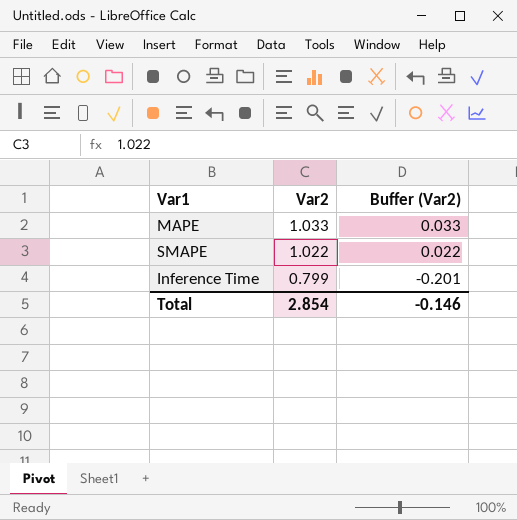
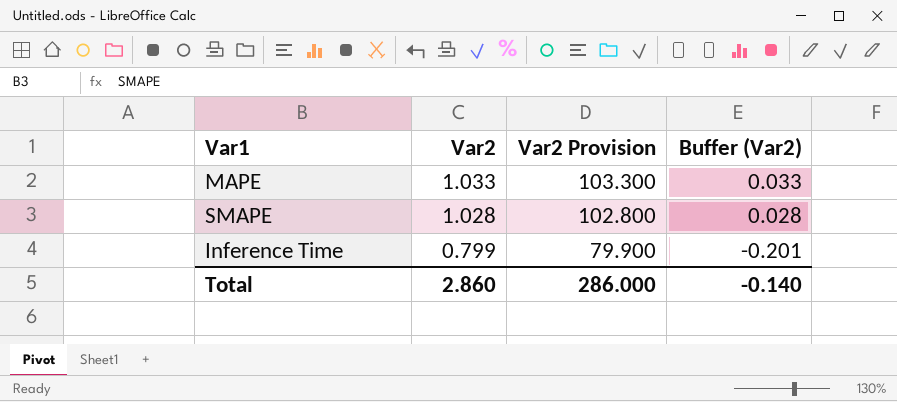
column Var2 Provision | formula: none -> [Var2] * 100
SMAPE | Var2: 1.022 -> 1.028
SMAPE | Buffer (Var2): 0.022 -> 0.028
Total | Var2: 2.854 -> 2.860
Total | Buffer (Var2): -0.146 -> -0.140

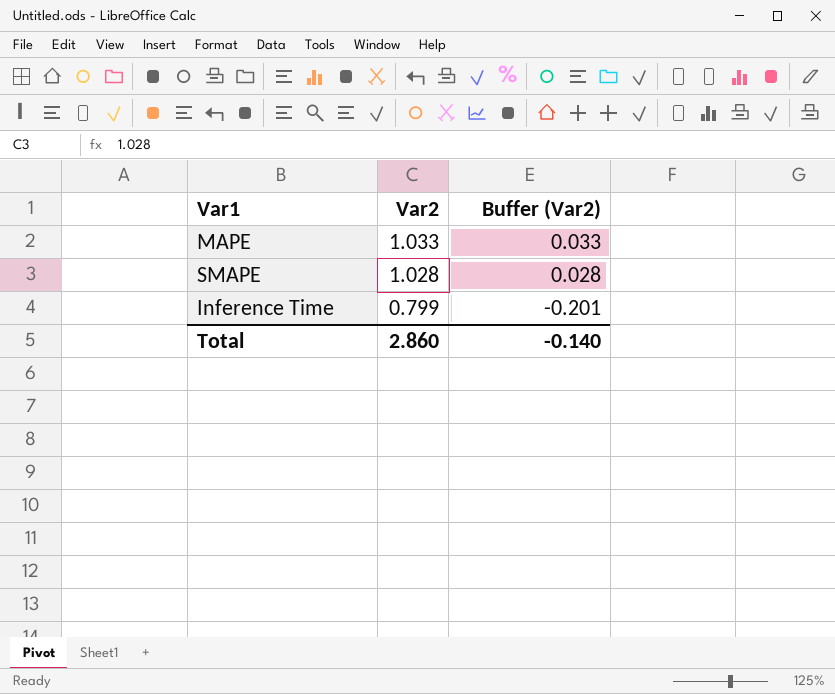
column Var2 Provision | formula: [Var2] * 100 -> none

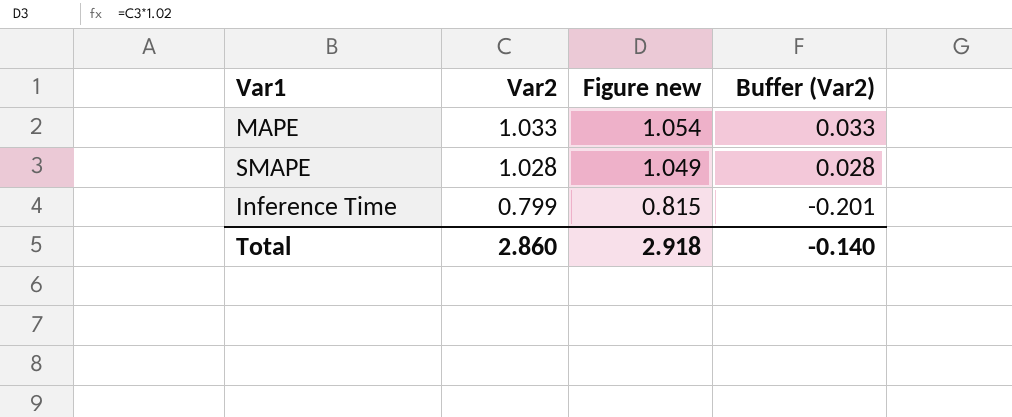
column Figure new | formula: none -> [Var2] * 1.02

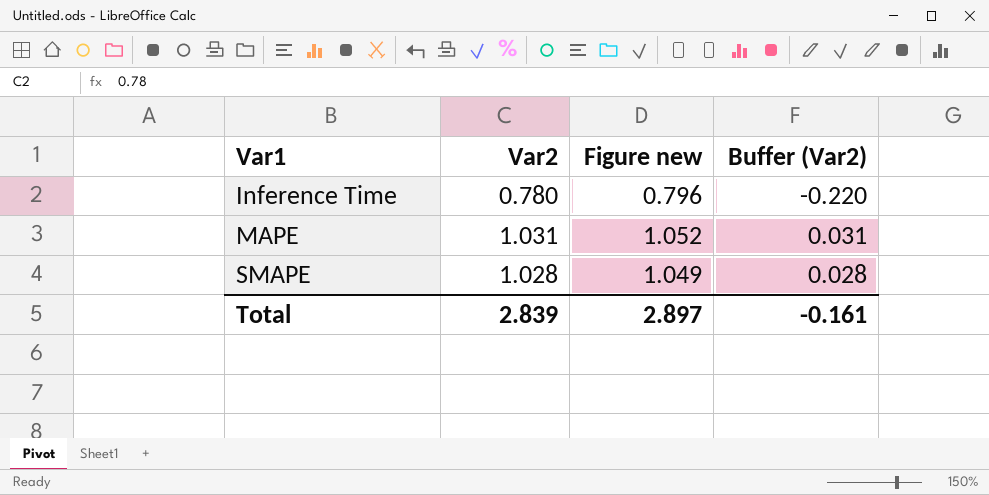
row order: Var2 descending -> Var1 ascending
Inference Time | Var2: 0.799 -> 0.780
Inference Time | Figure new: 0.815 -> 0.796
Inference Time | Buffer (Var2): -0.201 -> -0.220
MAPE | Var2: 1.033 -> 1.031
MAPE | Figure new: 1.054 -> 1.052
MAPE | Buffer (Var2): 0.033 -> 0.031
Total | Var2: 2.860 -> 2.839
Total | Figure new: 2.918 -> 2.897
Total | Buffer (Var2): -0.140 -> -0.161

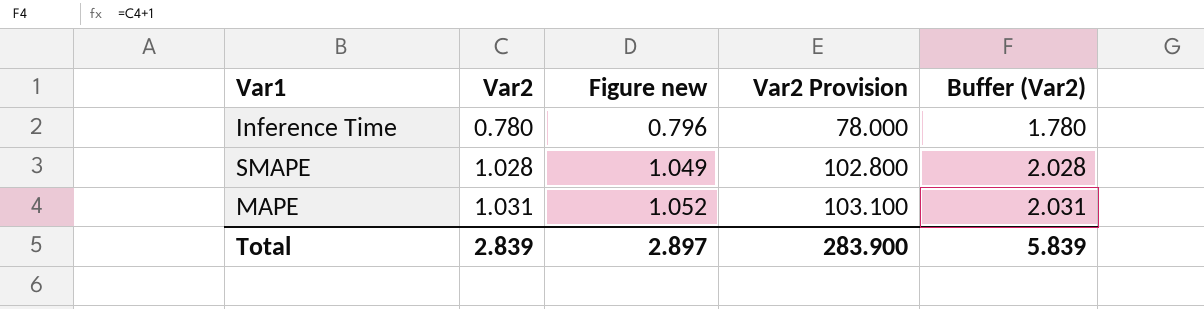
row order: Var1 ascending -> Var2 ascending
column Var2 Provision | formula: none -> [Var2] * 100
column Buffer (Var2) | formula: [Var2] - 1 -> [Var2] + 1
Total | Buffer (Var2): -0.161 -> 5.839

